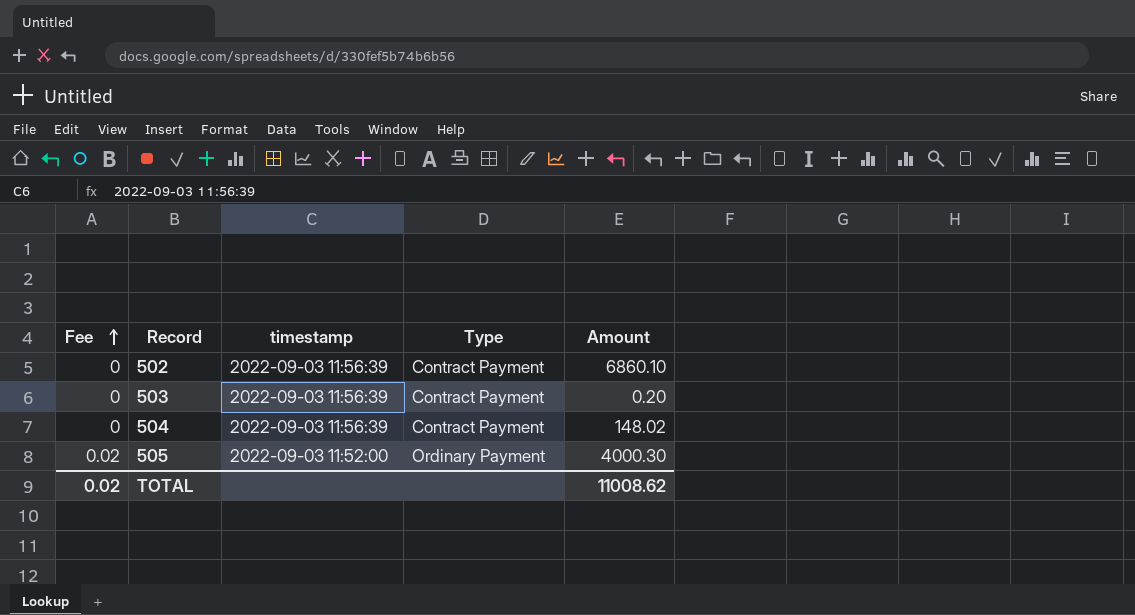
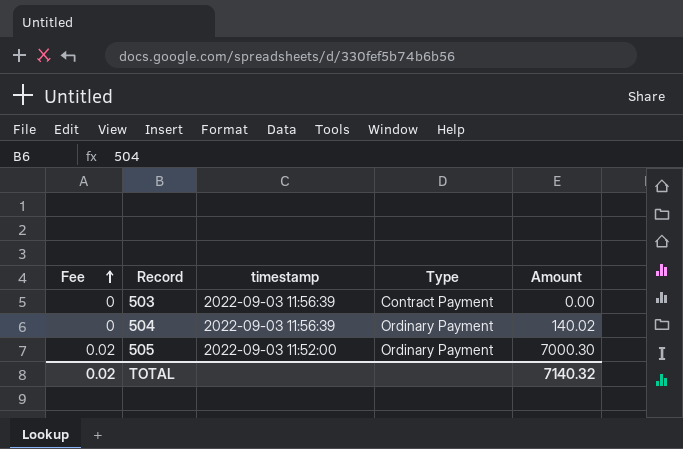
row 502: 0 | 2022-09-03 11:56:39 | Contract Payment | 6860.10 -> none
503 | Amount: 0.20 -> 0.00
504 | Type: Contract Payment -> Ordinary Payment
504 | Amount: 148.02 -> 140.02
505 | Amount: 4000.30 -> 7000.30
TOTAL | Amount: 11008.62 -> 7140.32

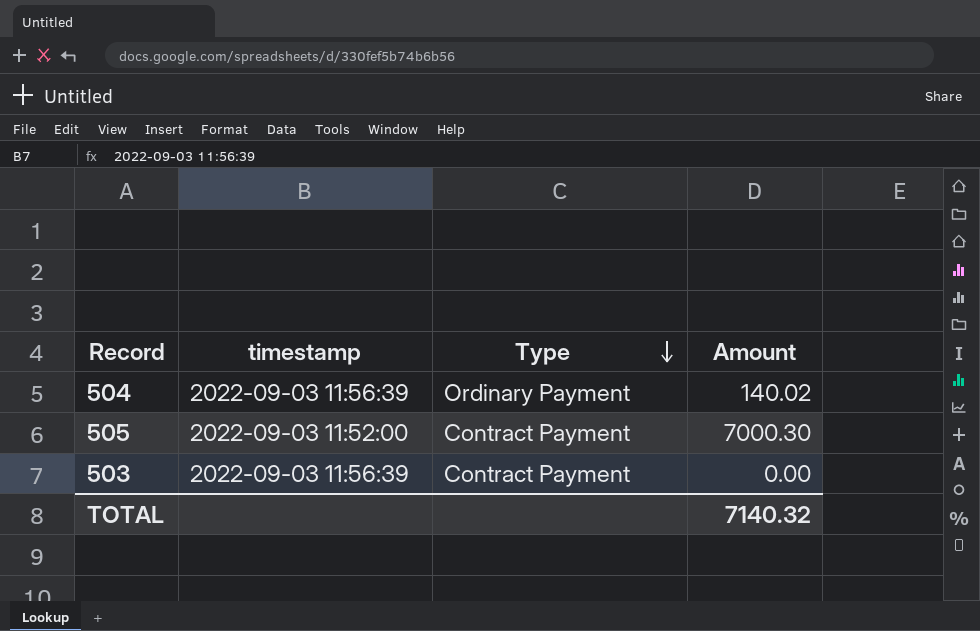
row order: Fee ascending -> Type descending
column Fee | position: 1 -> none
505 | Type: Ordinary Payment -> Contract Payment

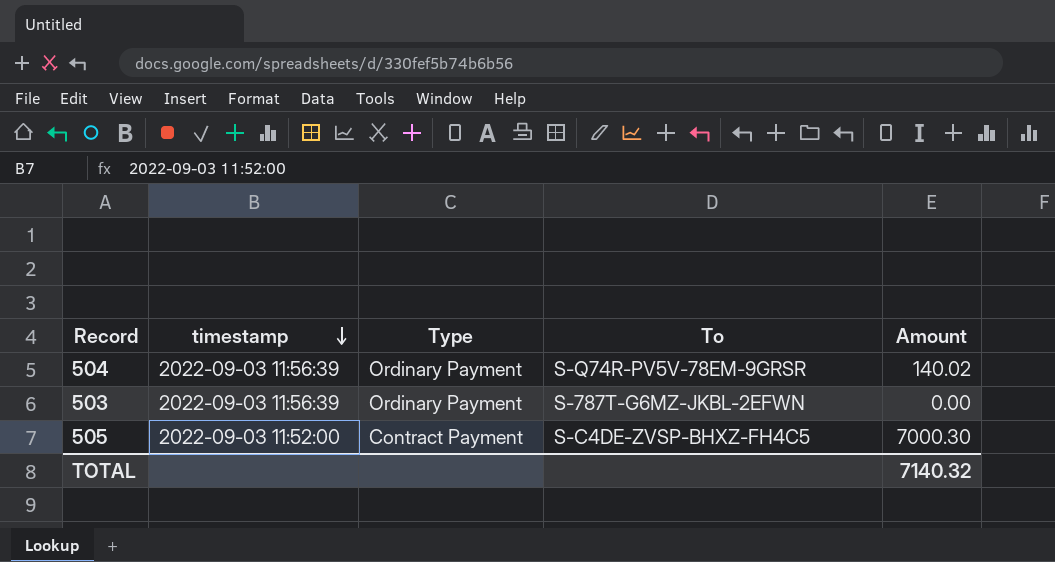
row order: Type descending -> timestamp descending
column To | position: none -> 4
503 | Type: Contract Payment -> Ordinary Payment

